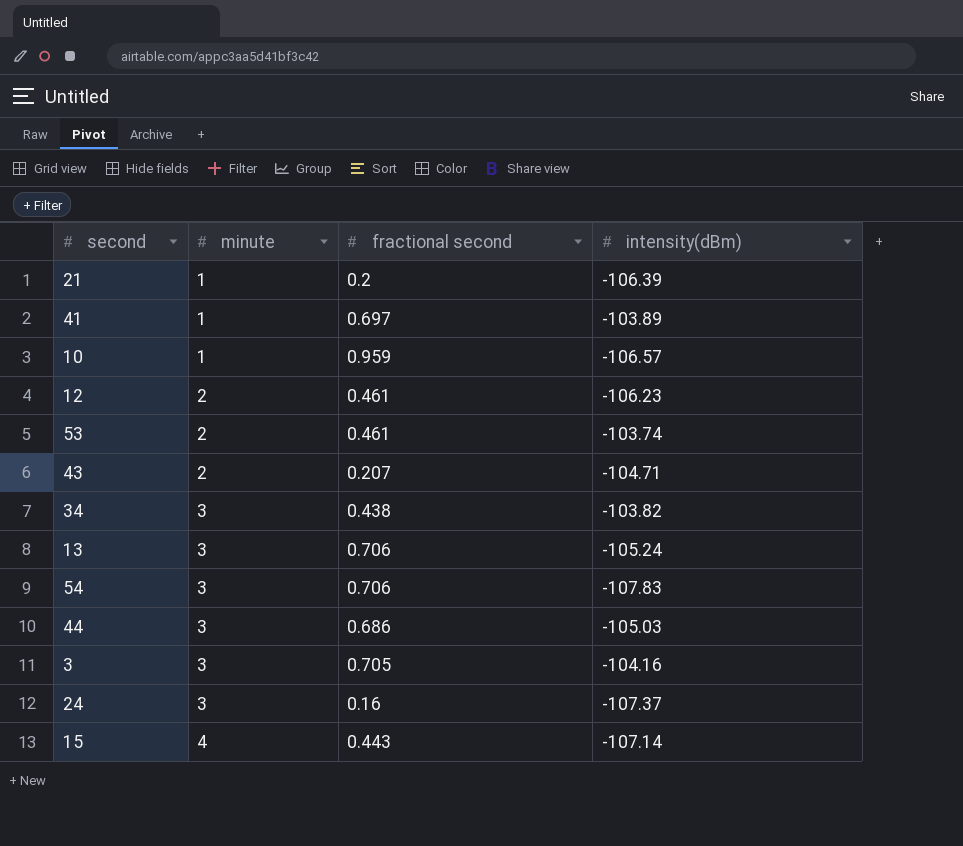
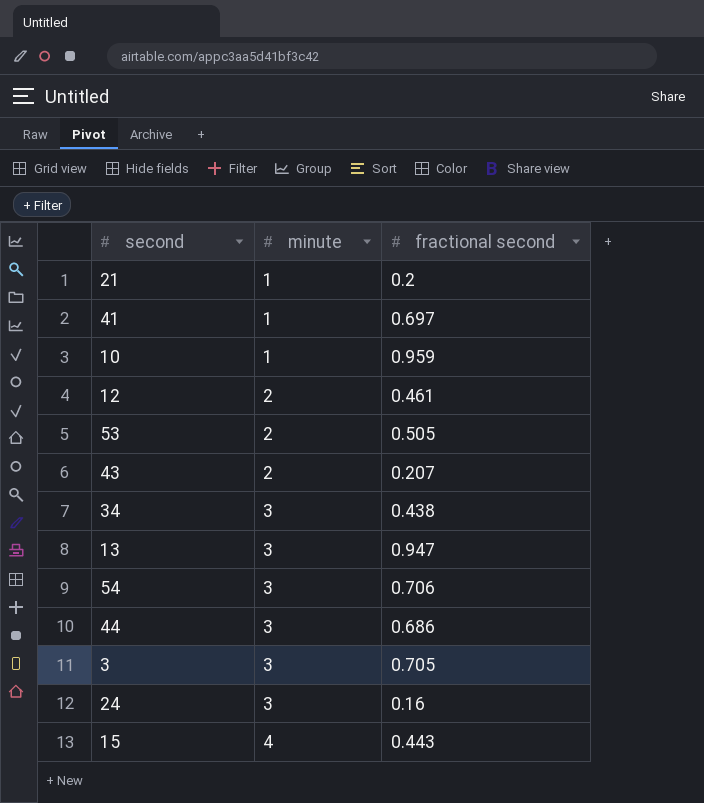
column intensity(dBm) | position: 4 -> none
53 | fractional second: 0.461 -> 0.505
13 | fractional second: 0.706 -> 0.947

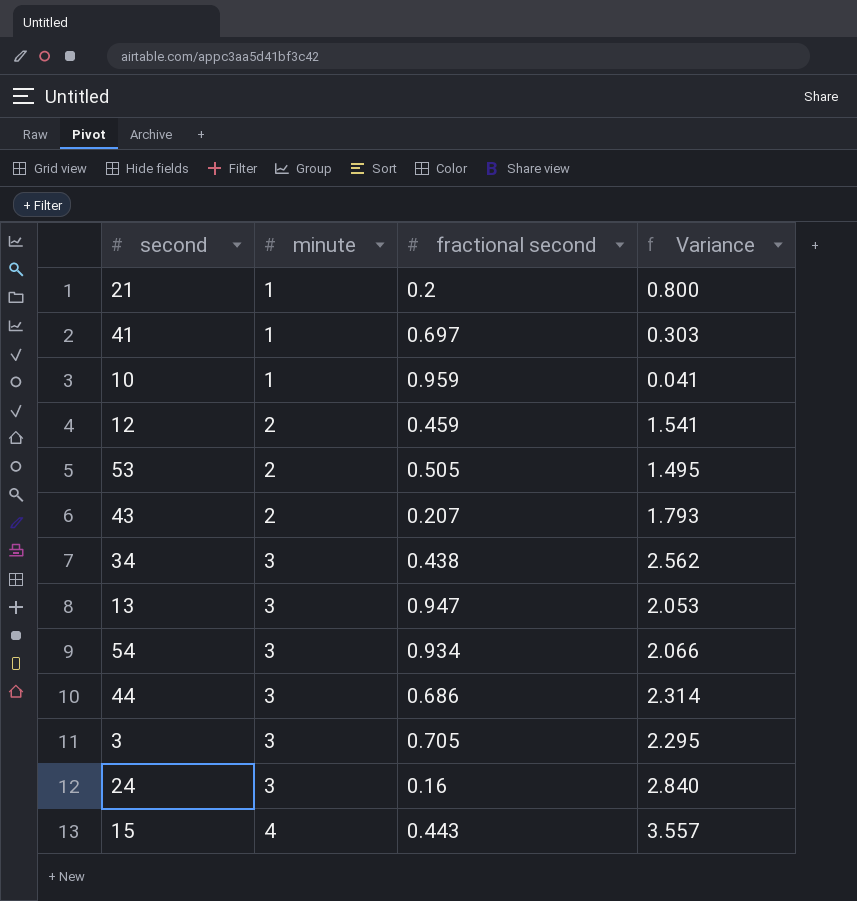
column Variance | formula: none -> [minute] - [fractional second]
12 | fractional second: 0.461 -> 0.459
54 | fractional second: 0.706 -> 0.934

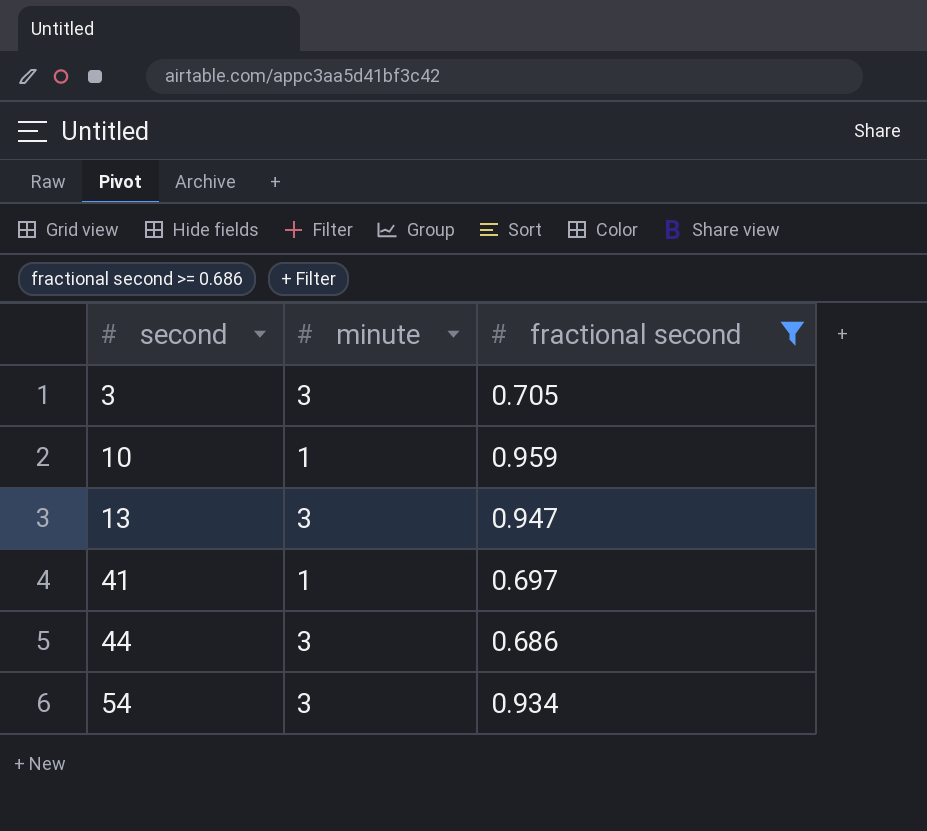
filter: none -> fractional second >= 0.686
row order: minute ascending -> second ascending
column Variance | formula: [minute] - [fractional second] -> none

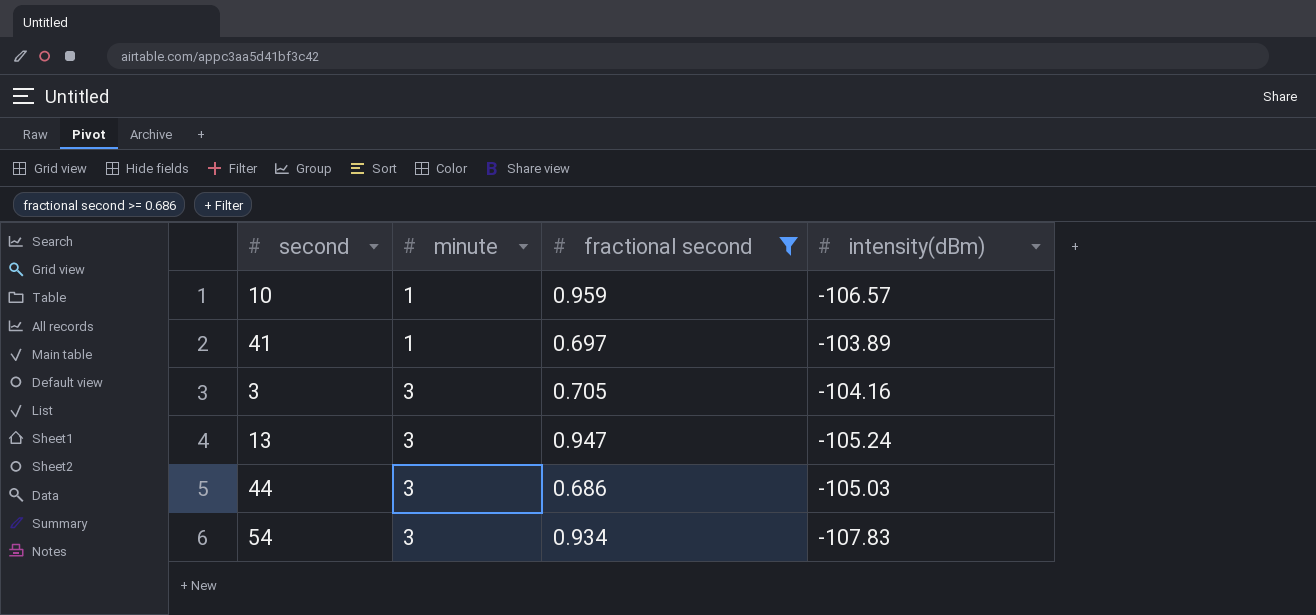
row order: second ascending -> minute ascending
column intensity(dBm) | position: none -> 4

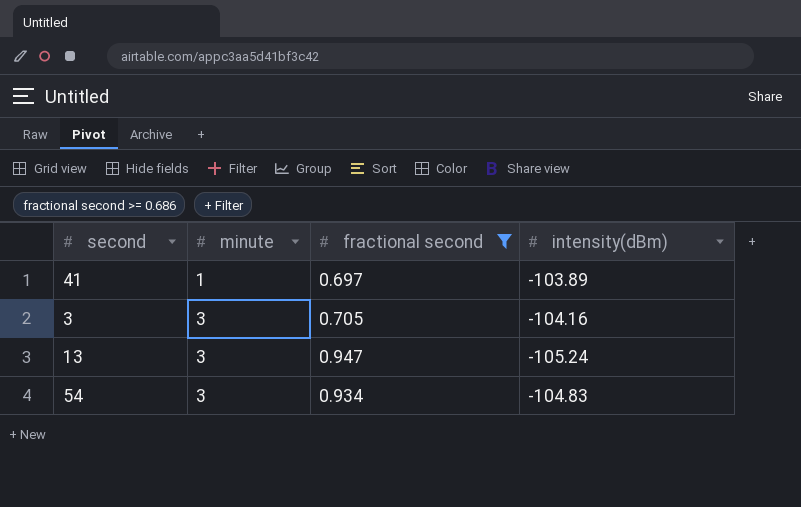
row 10: 1 | 0.959 | -106.57 -> none
row 44: 3 | 0.686 | -105.03 -> none
54 | intensity(dBm): -107.83 -> -104.83

